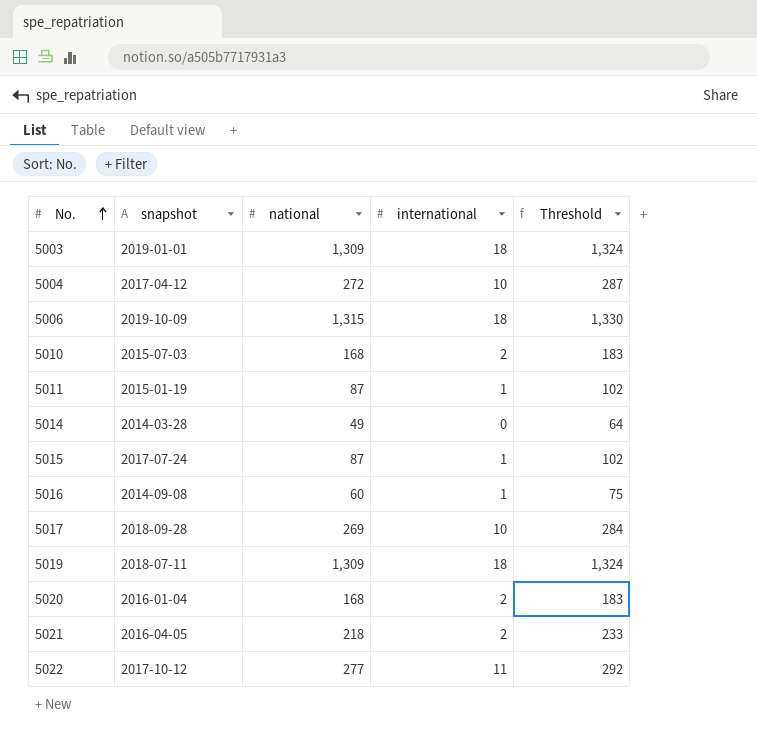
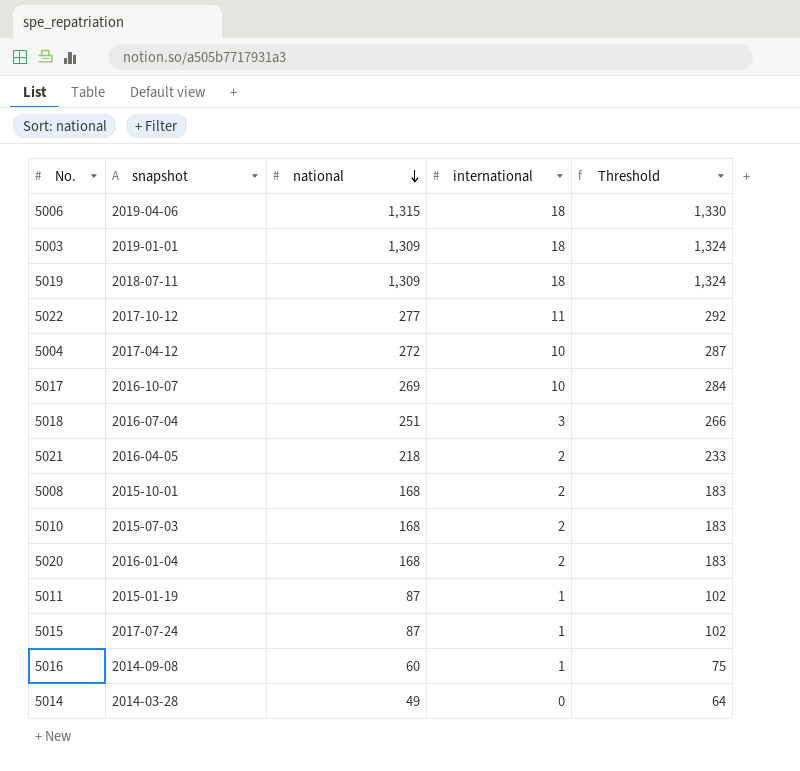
row order: No. ascending -> national descending
5006 | snapshot: 2019-10-09 -> 2019-04-06
5017 | snapshot: 2018-09-28 -> 2016-10-07
row 5018: none -> 2016-07-04 | 251 | 3 | 266
row 5008: none -> 2015-10-01 | 168 | 2 | 183

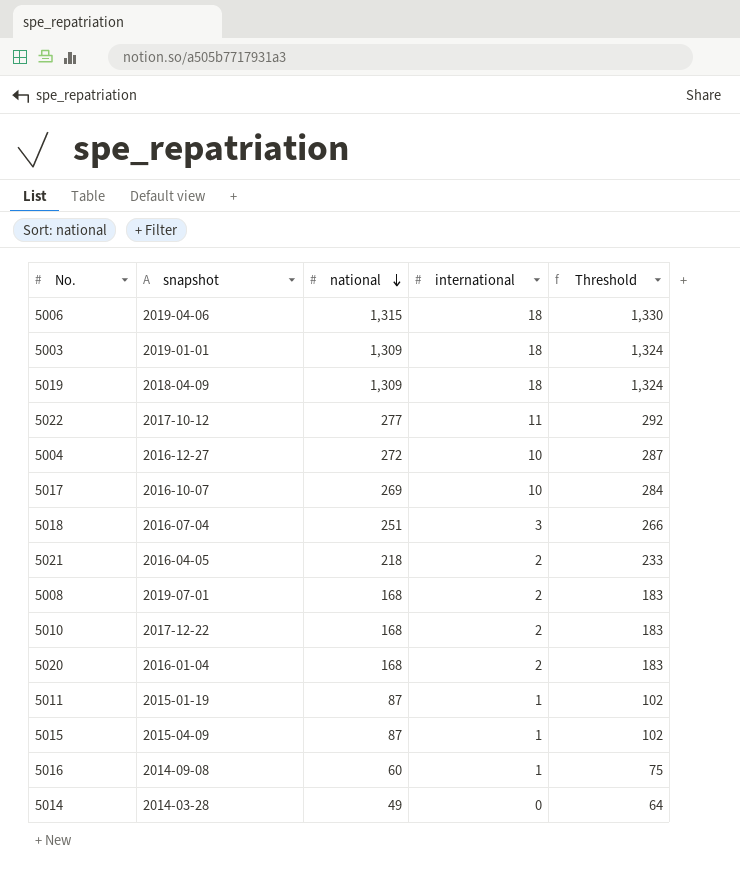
5019 | snapshot: 2018-07-11 -> 2018-04-09
5004 | snapshot: 2017-04-12 -> 2016-12-27
5008 | snapshot: 2015-10-01 -> 2019-07-01
5010 | snapshot: 2015-07-03 -> 2017-12-22
5015 | snapshot: 2017-07-24 -> 2015-04-09

